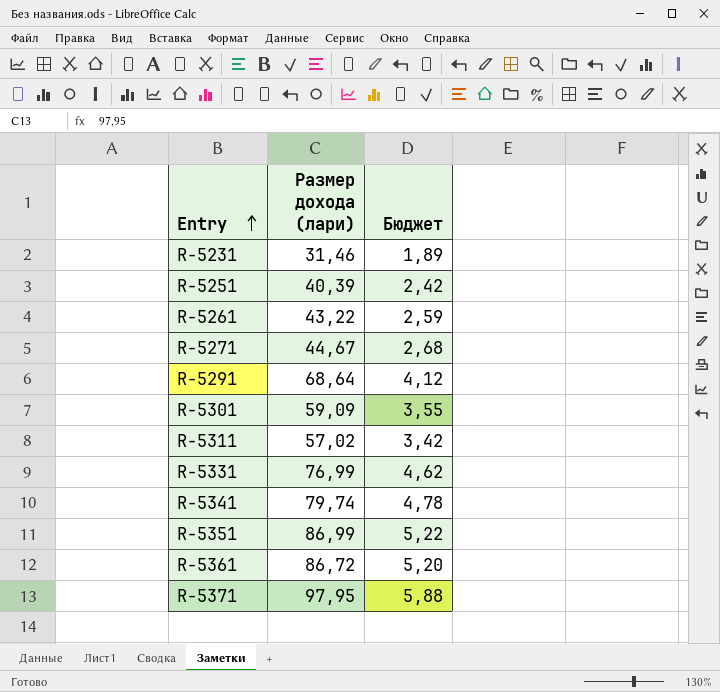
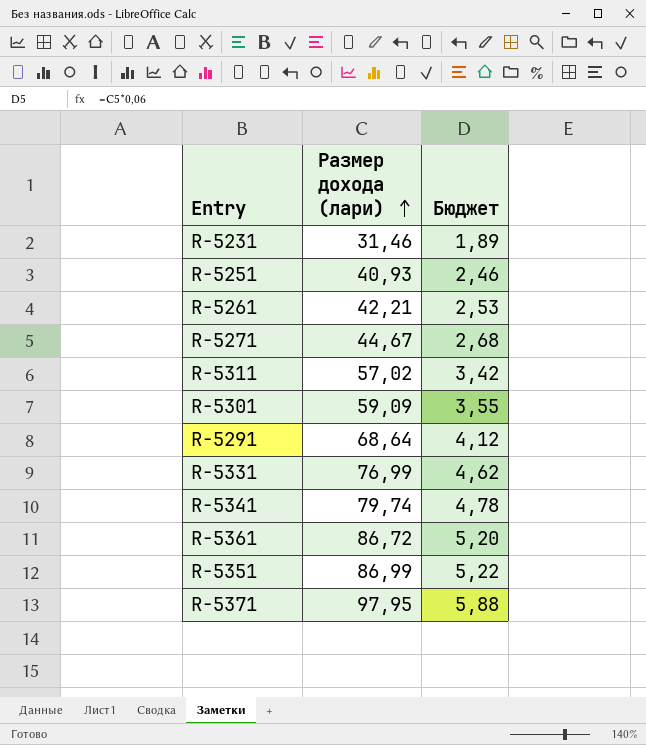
row order: Entry ascending -> Размер дохода (лари) ascending
R-5251 | Размер дохода (лари): 40,39 -> 40,93
R-5251 | Бюджет: 2,42 -> 2,46
R-5261 | Размер дохода (лари): 43,22 -> 42,21
R-5261 | Бюджет: 2,59 -> 2,53

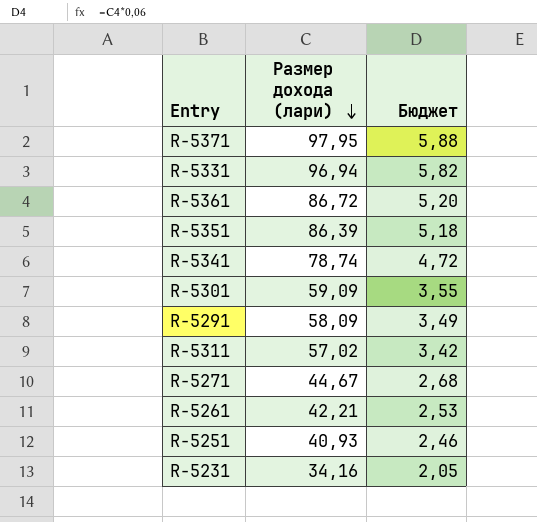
row order: Размер дохода (лари) ascending -> Размер дохода (лари) descending
R-5331 | Размер дохода (лари): 76,99 -> 96,94
R-5331 | Бюджет: 4,62 -> 5,82
R-5351 | Размер дохода (лари): 86,99 -> 86,39
R-5351 | Бюджет: 5,22 -> 5,18
R-5341 | Размер дохода (лари): 79,74 -> 78,74
R-5341 | Бюджет: 4,78 -> 4,72
R-5291 | Размер дохода (лари): 68,64 -> 58,09
R-5291 | Бюджет: 4,12 -> 3,49
R-5231 | Размер дохода (лари): 31,46 -> 34,16
R-5231 | Бюджет: 1,89 -> 2,05

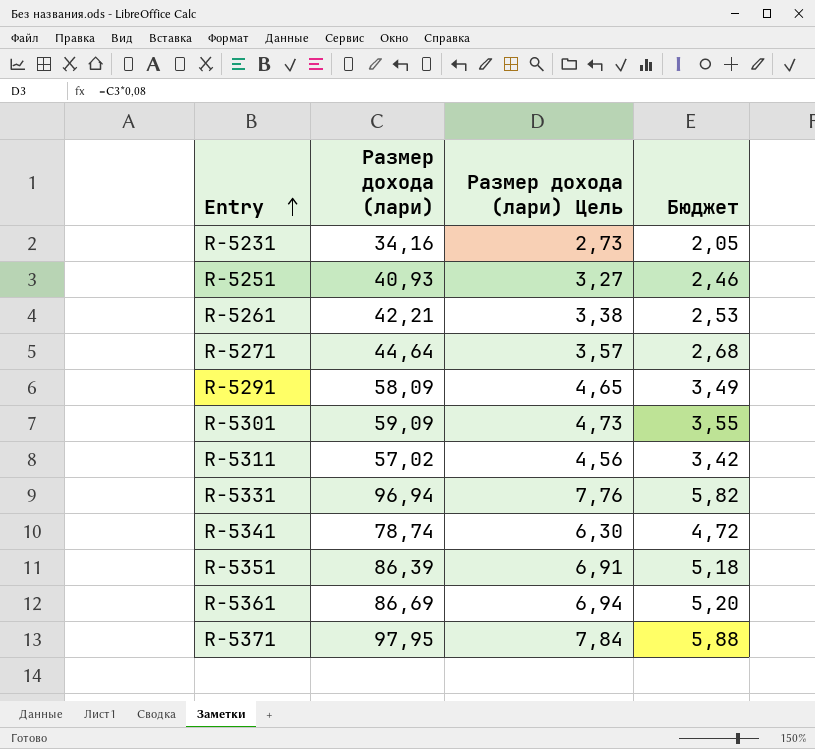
row order: Размер дохода (лари) descending -> Entry ascending
column Размер дохода (лари) Цель | formula: none -> [Размер дохода (лари)] * 0,08
R-5271 | Размер дохода (лари): 44,67 -> 44,64
R-5361 | Размер дохода (лари): 86,72 -> 86,69

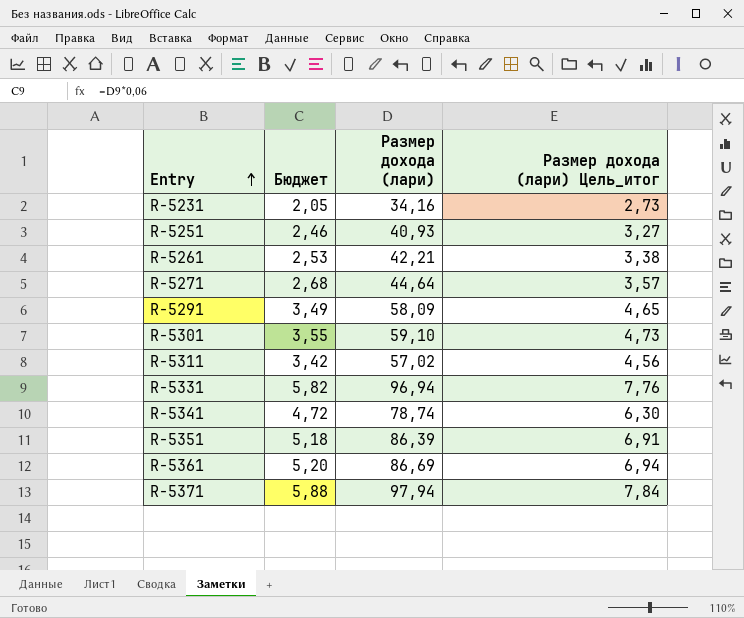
column Бюджет | position: 4 -> 2
column name: Размер дохода (лари) Цель -> Размер дохода (лари) Цель_итог
R-5301 | Размер дохода (лари): 59,09 -> 59,10
R-5371 | Размер дохода (лари): 97,95 -> 97,94

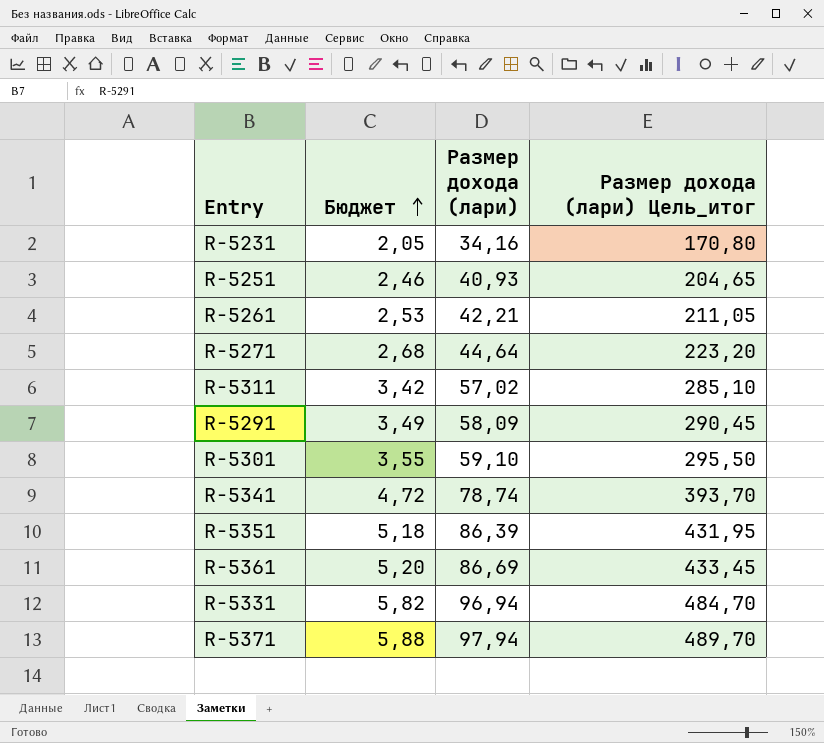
row order: Entry ascending -> Бюджет ascending
column Размер дохода (лари) Цель_итог | formula: [Размер дохода (лари)] * 0,08 -> [Размер дохода (лари)] * 5

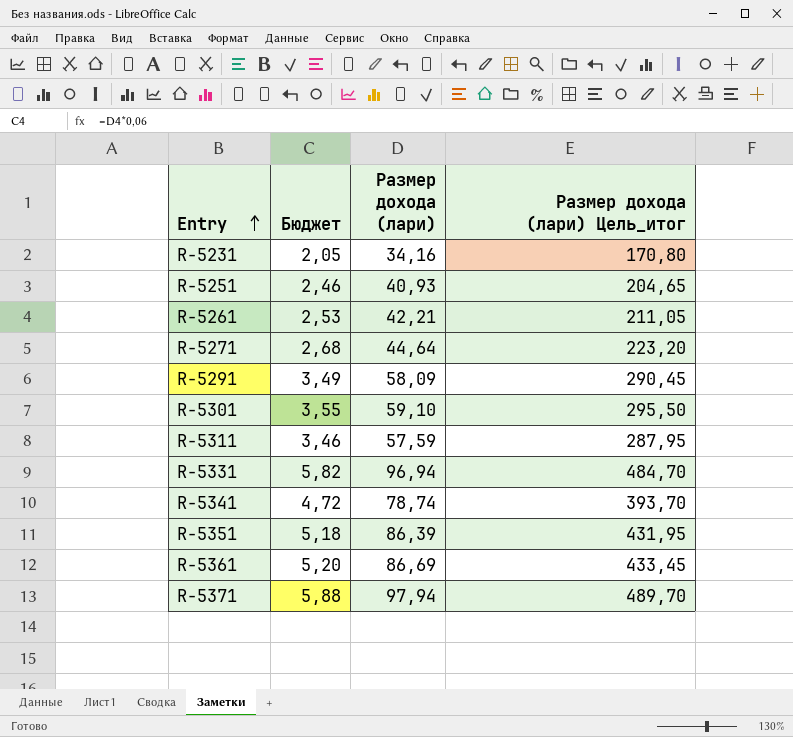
row order: Бюджет ascending -> Entry ascending
R-5311 | Бюджет: 3,42 -> 3,46
R-5311 | Размер дохода (лари): 57,02 -> 57,59
R-5311 | Размер дохода (лари) Цель_итог: 285,10 -> 287,95

